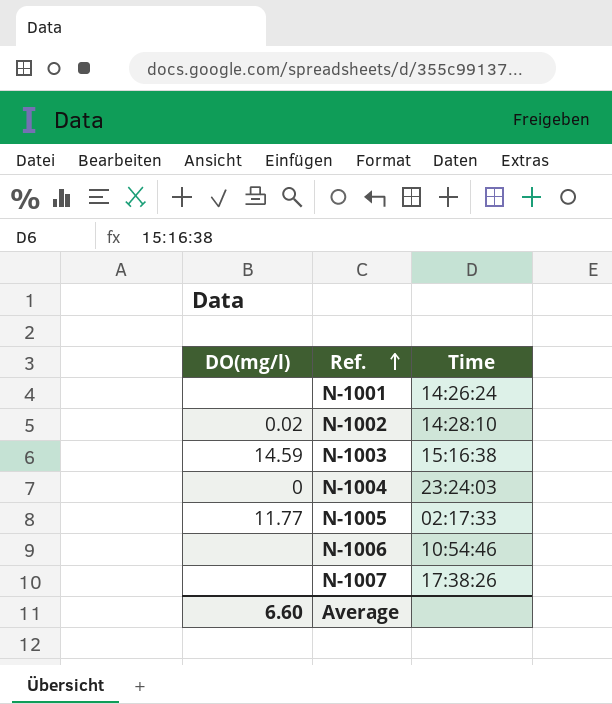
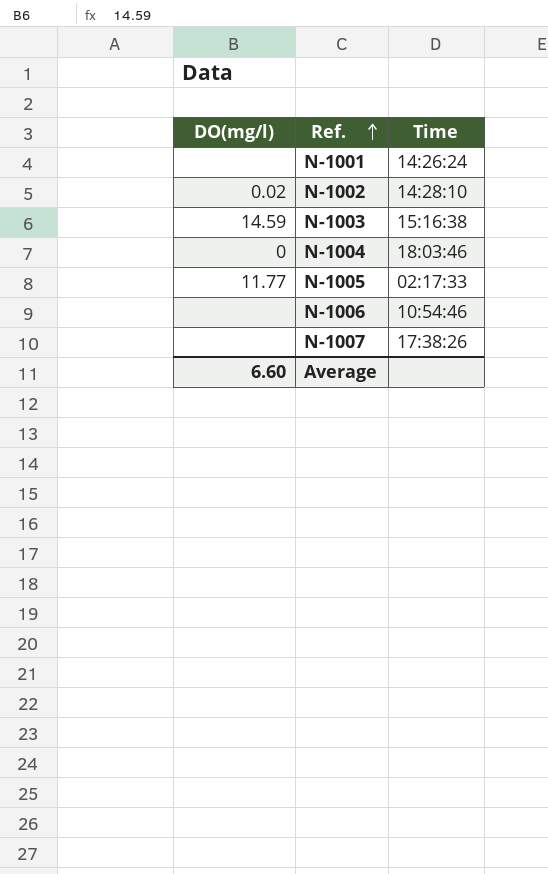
N-1004 | Time: 23:24:03 -> 18:03:46

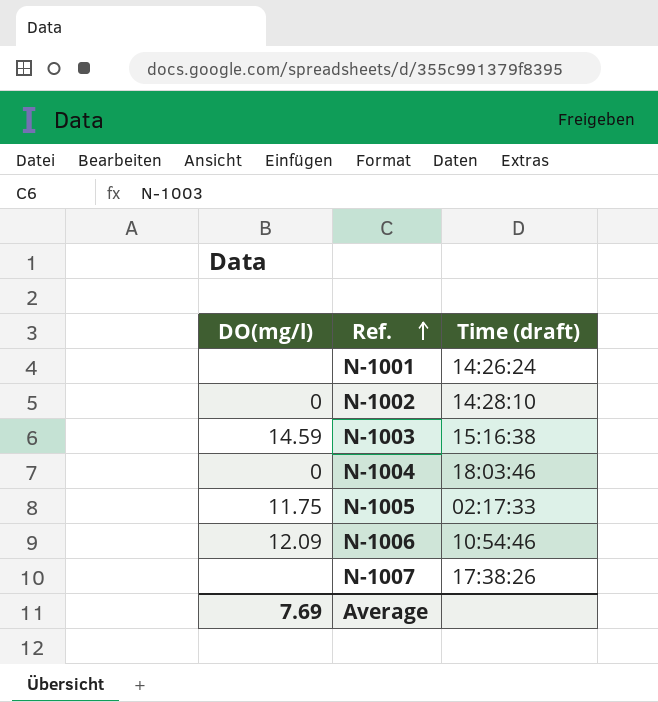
column name: Time -> Time (draft)
N-1002 | DO(mg/l): 0.02 -> 0
N-1005 | DO(mg/l): 11.77 -> 11.75
N-1006 | DO(mg/l): none -> 12.09
Average | DO(mg/l): 6.60 -> 7.69

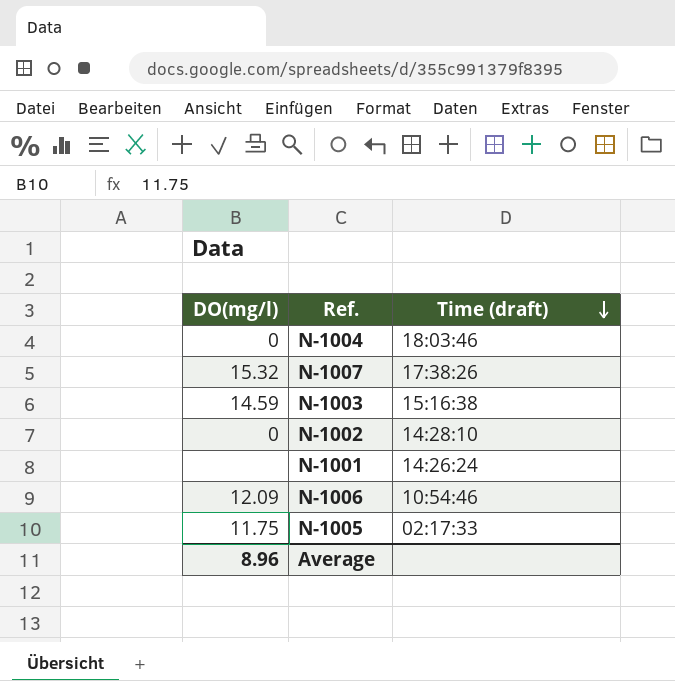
row order: Ref. ascending -> Time (draft) descending
N-1007 | DO(mg/l): none -> 15.32
Average | DO(mg/l): 7.69 -> 8.96

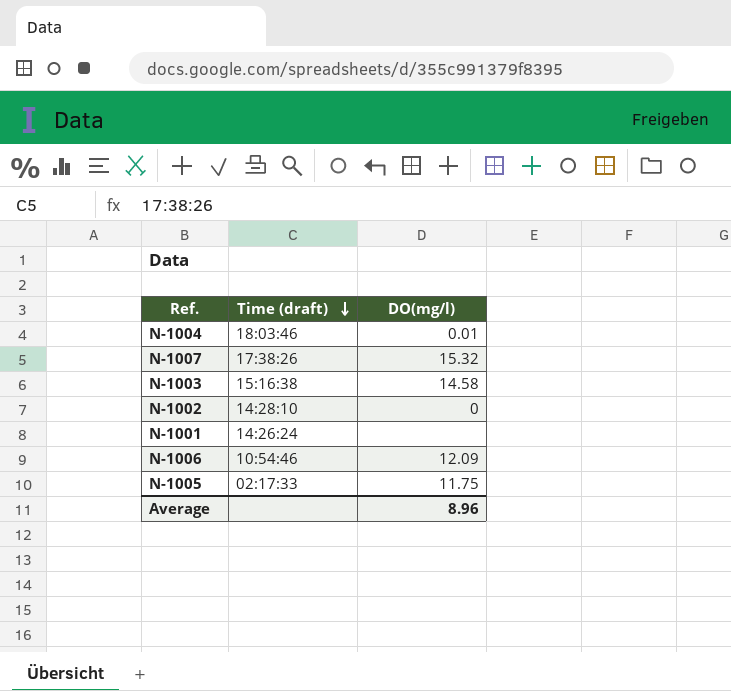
column DO(mg/l) | position: 1 -> 3
N-1004 | DO(mg/l): 0 -> 0.01
N-1003 | DO(mg/l): 14.59 -> 14.58

